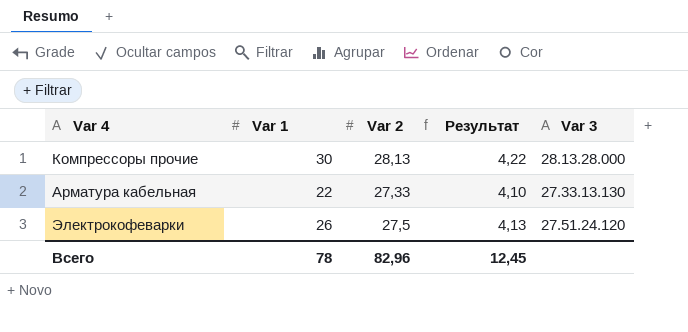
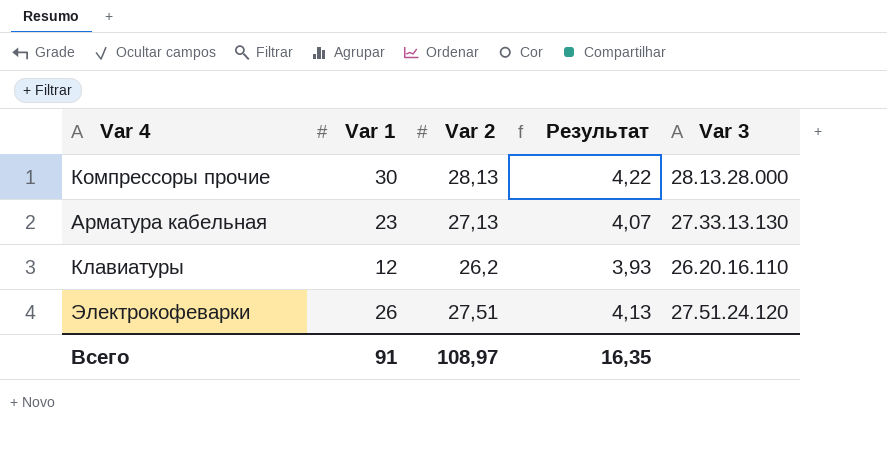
Арматура кабельная | Var 1: 22 -> 23
Арматура кабельная | Var 2: 27,33 -> 27,13
Арматура кабельная | Результат: 4,10 -> 4,07
row Клавиатуры: none -> 12 | 26,2 | 3,93 | 26.20.16.110
Электрокофеварки | Var 2: 27,5 -> 27,51
Всего | Var 1: 78 -> 91
Всего | Var 2: 82,96 -> 108,97
Всего | Результат: 12,45 -> 16,35

